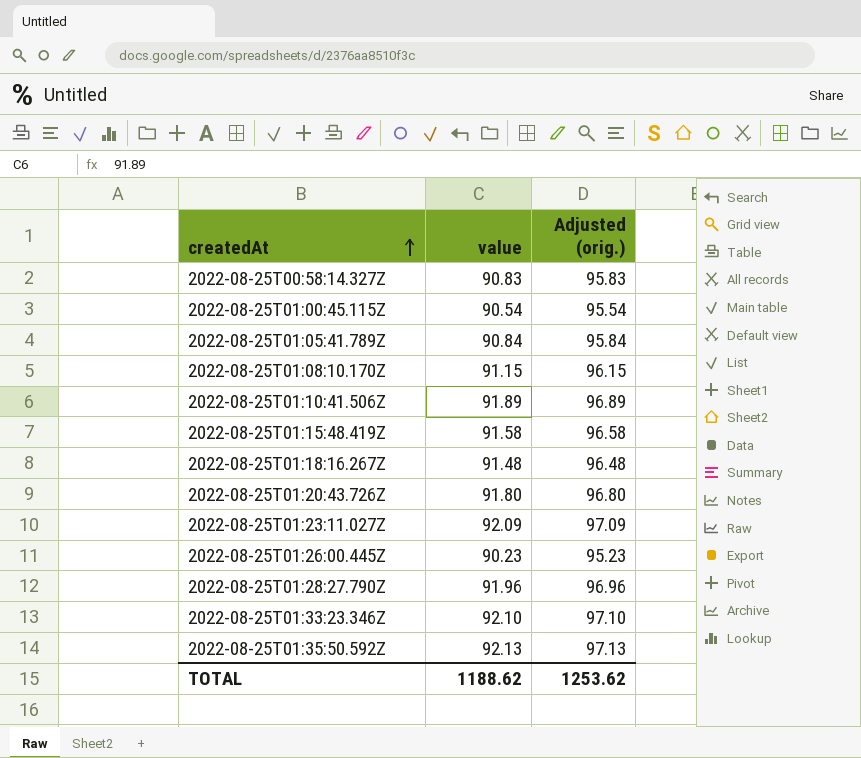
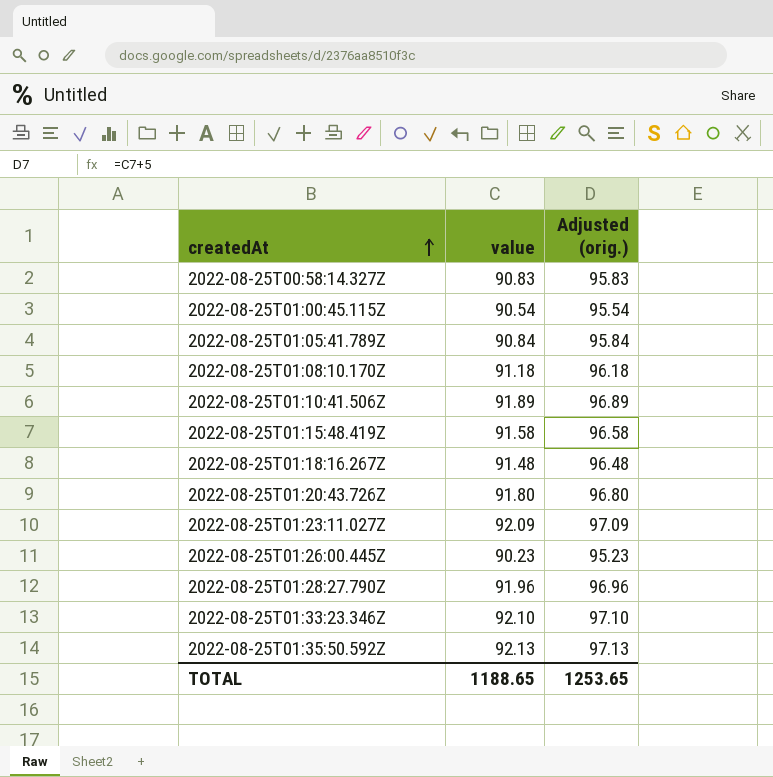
2022-08-25T01:08:10.170Z | value: 91.15 -> 91.18
2022-08-25T01:08:10.170Z | Adjusted (orig.): 96.15 -> 96.18
TOTAL | value: 1188.62 -> 1188.65
TOTAL | Adjusted (orig.): 1253.62 -> 1253.65

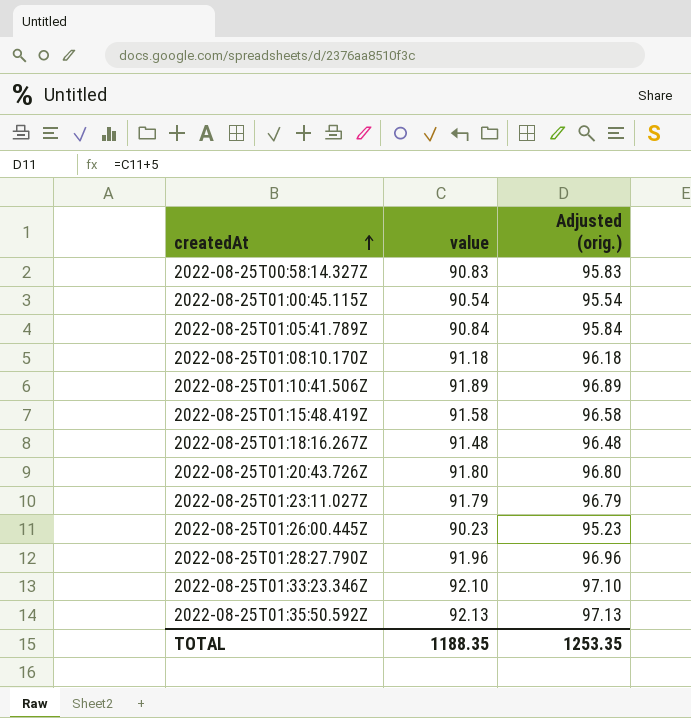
2022-08-25T01:23:11.027Z | value: 92.09 -> 91.79
2022-08-25T01:23:11.027Z | Adjusted (orig.): 97.09 -> 96.79
TOTAL | value: 1188.65 -> 1188.35
TOTAL | Adjusted (orig.): 1253.65 -> 1253.35

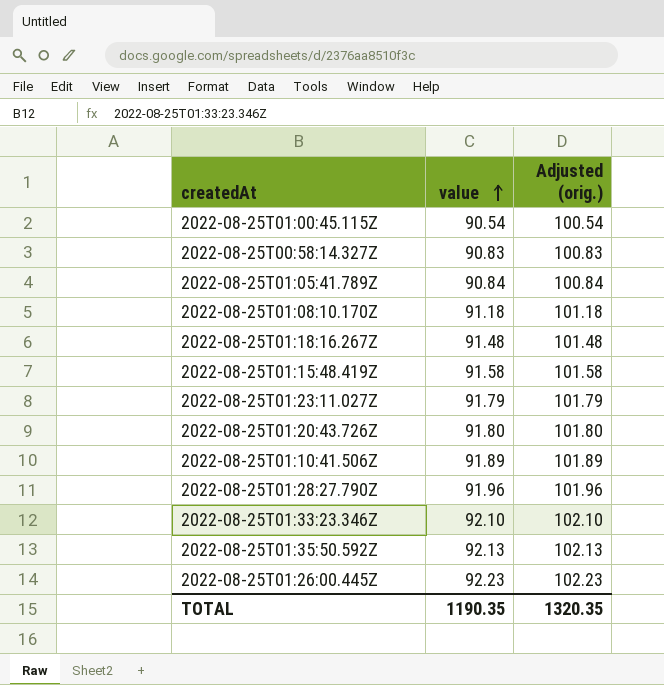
row order: createdAt ascending -> value ascending
column Adjusted (orig.) | formula: [value] + 5 -> [value] + 10
2022-08-25T01:26:00.445Z | value: 90.23 -> 92.23
TOTAL | value: 1188.35 -> 1190.35
TOTAL | Adjusted (orig.): 1253.35 -> 1320.35

